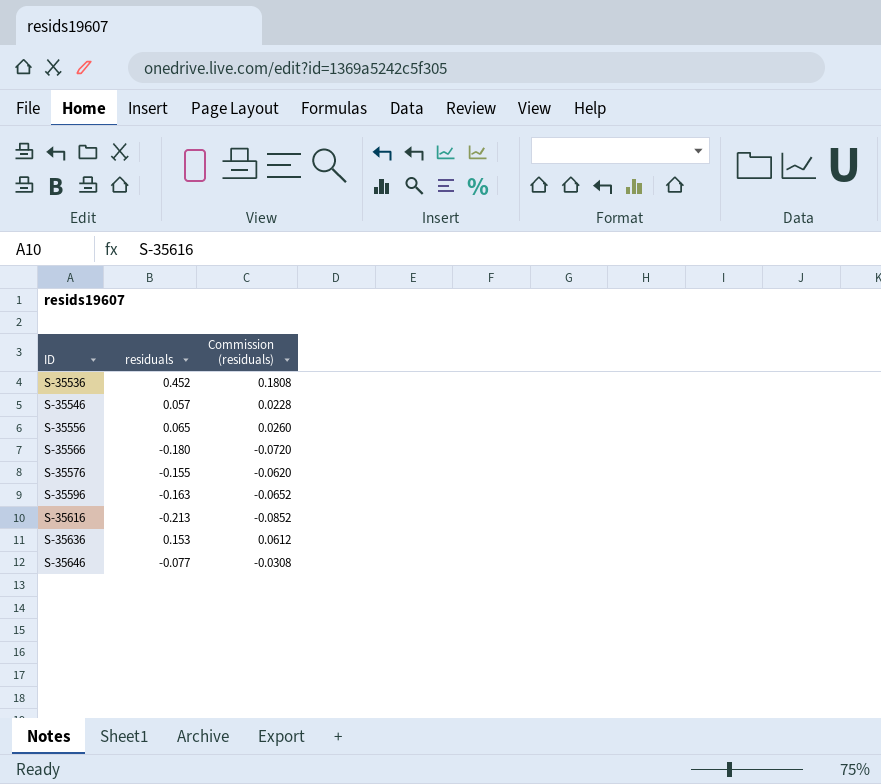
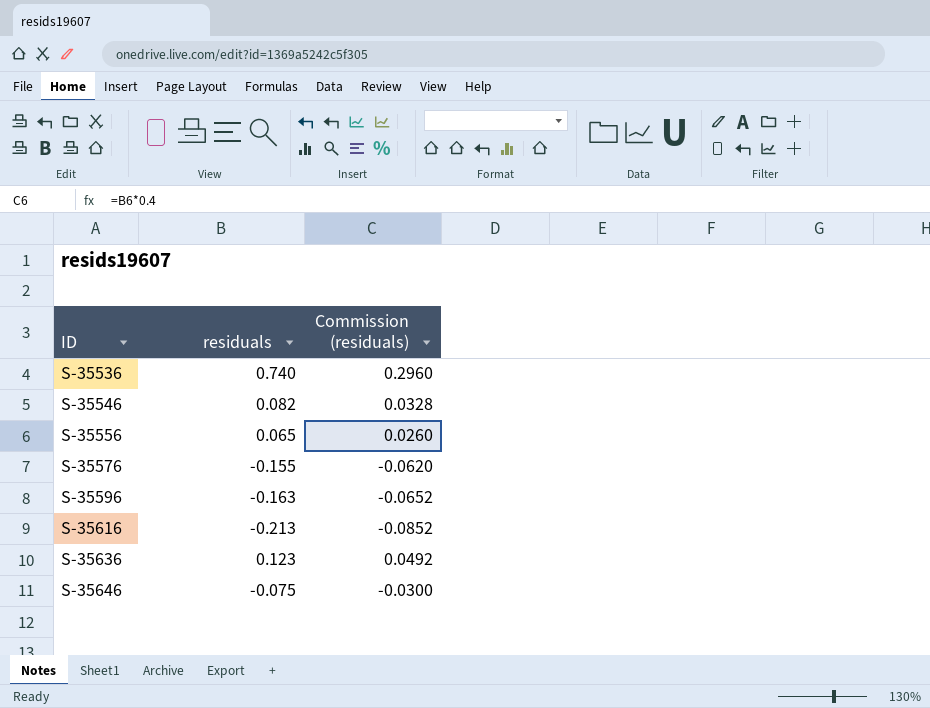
row S-35566: -0.180 | -0.0720 -> none
S-35536 | residuals: 0.452 -> 0.740
S-35536 | Commission (residuals): 0.1808 -> 0.2960
S-35546 | residuals: 0.057 -> 0.082
S-35546 | Commission (residuals): 0.0228 -> 0.0328
S-35636 | residuals: 0.153 -> 0.123
S-35636 | Commission (residuals): 0.0612 -> 0.0492
S-35646 | residuals: -0.077 -> -0.075
S-35646 | Commission (residuals): -0.0308 -> -0.0300

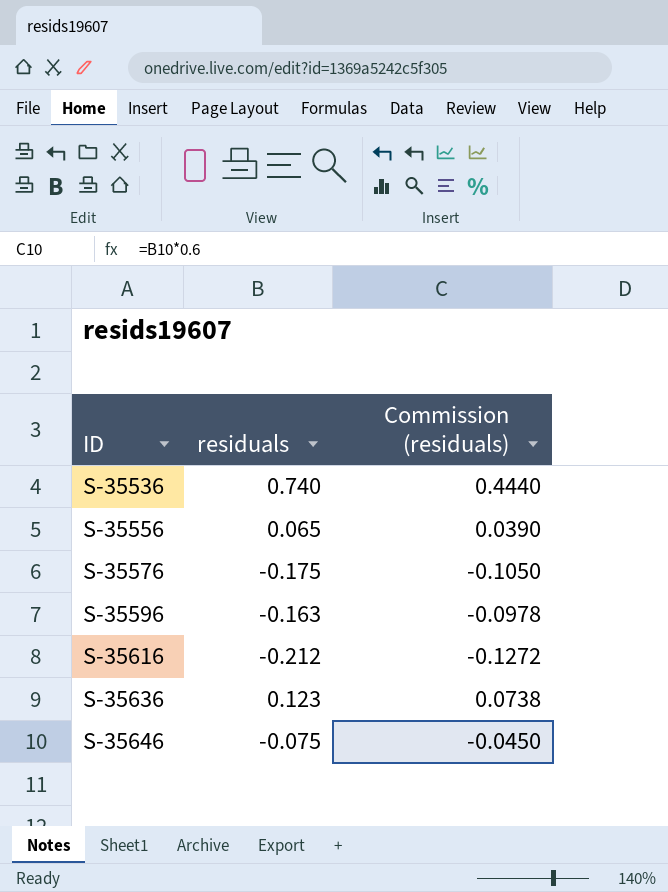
column Commission (residuals) | formula: [residuals] * 0.4 -> [residuals] * 0.6
row S-35546: 0.082 | 0.0328 -> none
S-35576 | residuals: -0.155 -> -0.175
S-35616 | residuals: -0.213 -> -0.212

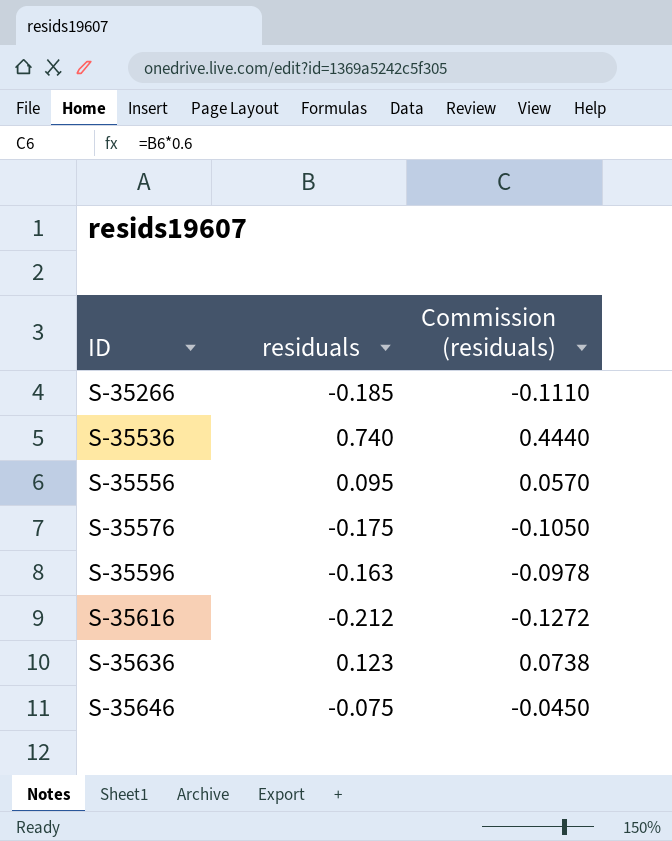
row S-35266: none -> -0.185 | -0.1110
S-35556 | residuals: 0.065 -> 0.095
S-35556 | Commission (residuals): 0.0390 -> 0.0570

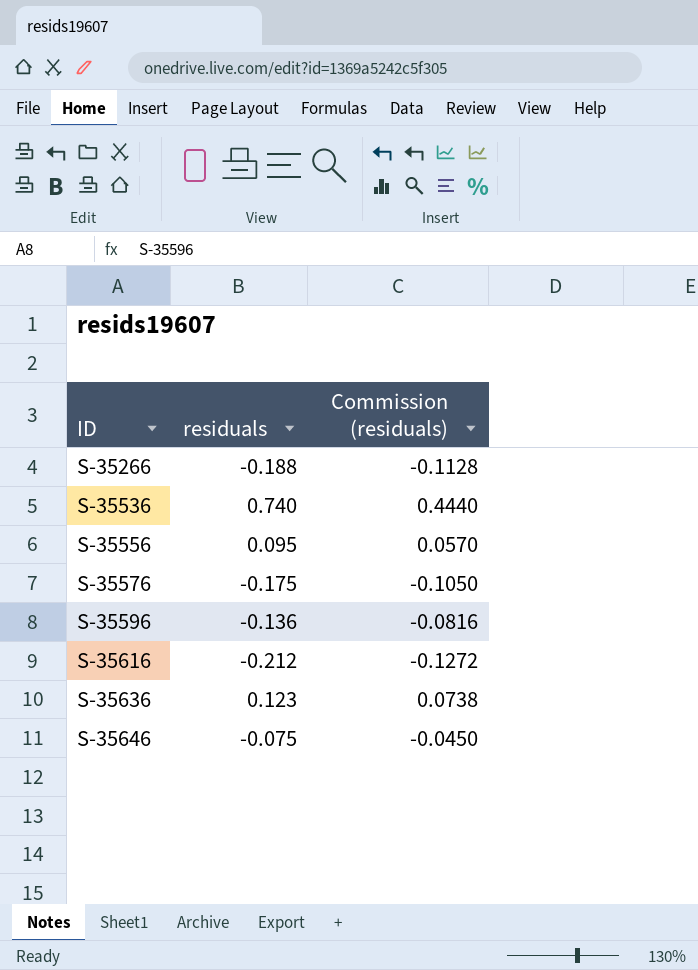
S-35266 | residuals: -0.185 -> -0.188
S-35266 | Commission (residuals): -0.1110 -> -0.1128
S-35596 | residuals: -0.163 -> -0.136
S-35596 | Commission (residuals): -0.0978 -> -0.0816

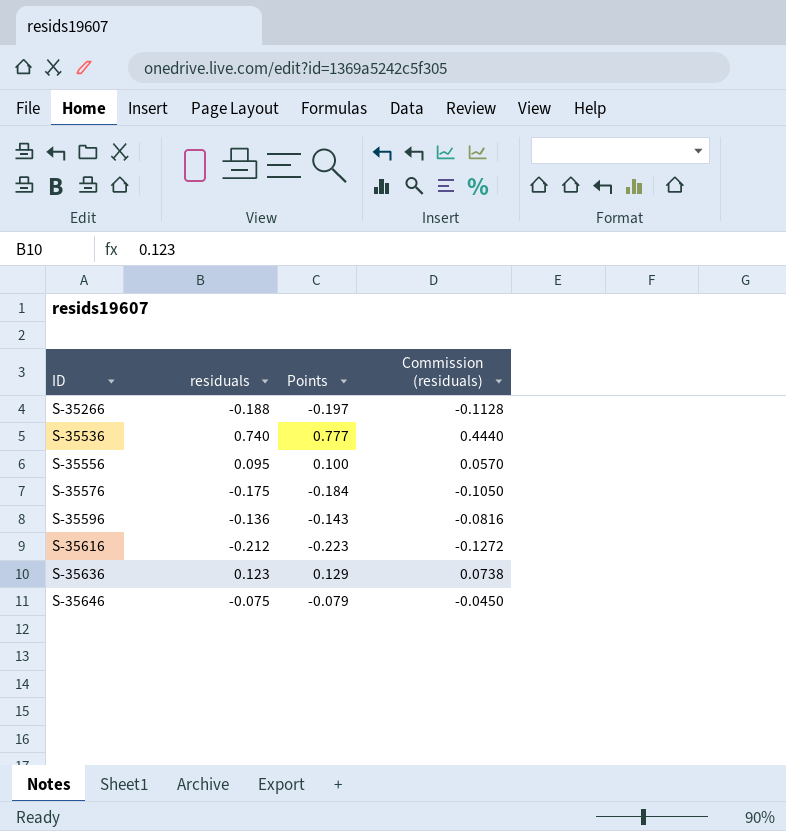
column Points | formula: none -> [residuals] * 1.05

